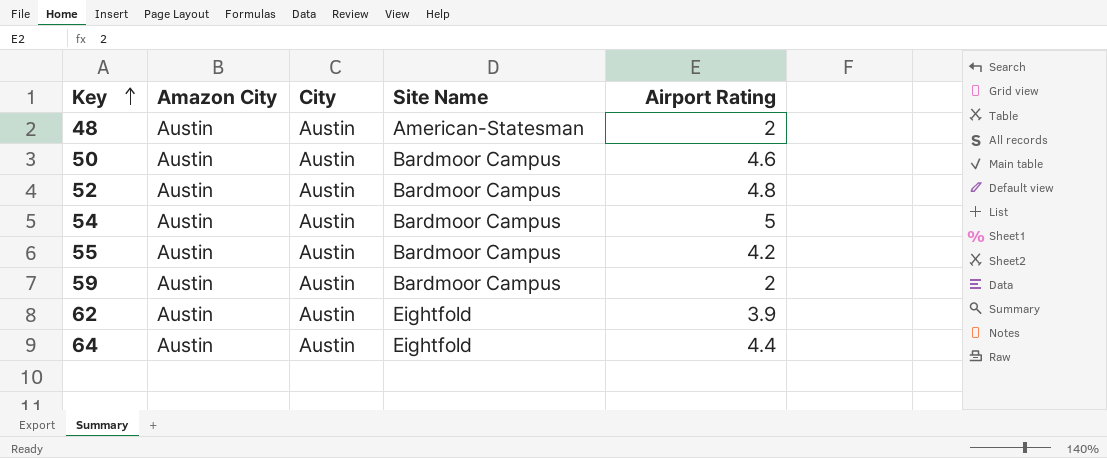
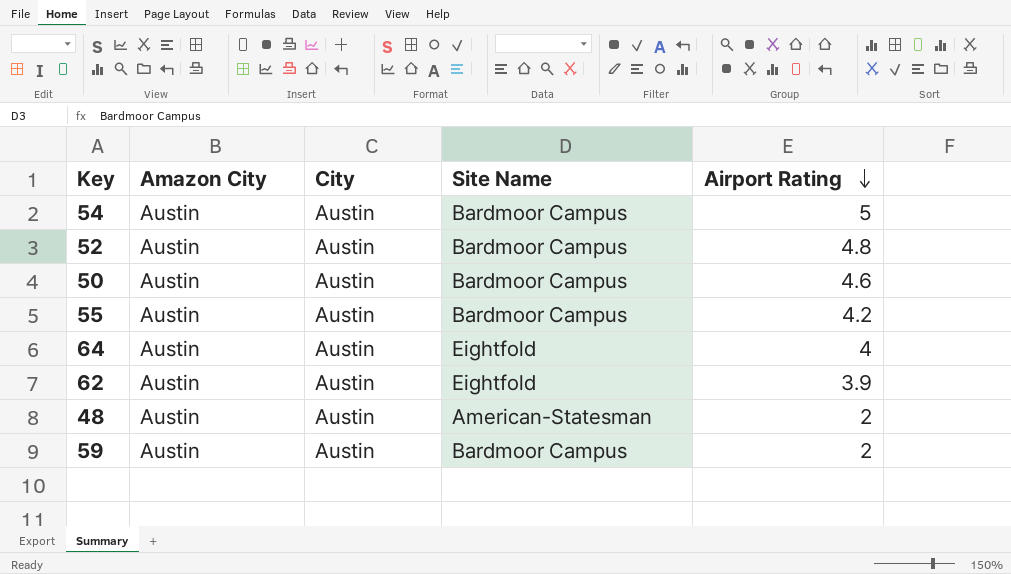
row order: Key ascending -> Airport Rating descending
64 | Airport Rating: 4.4 -> 4

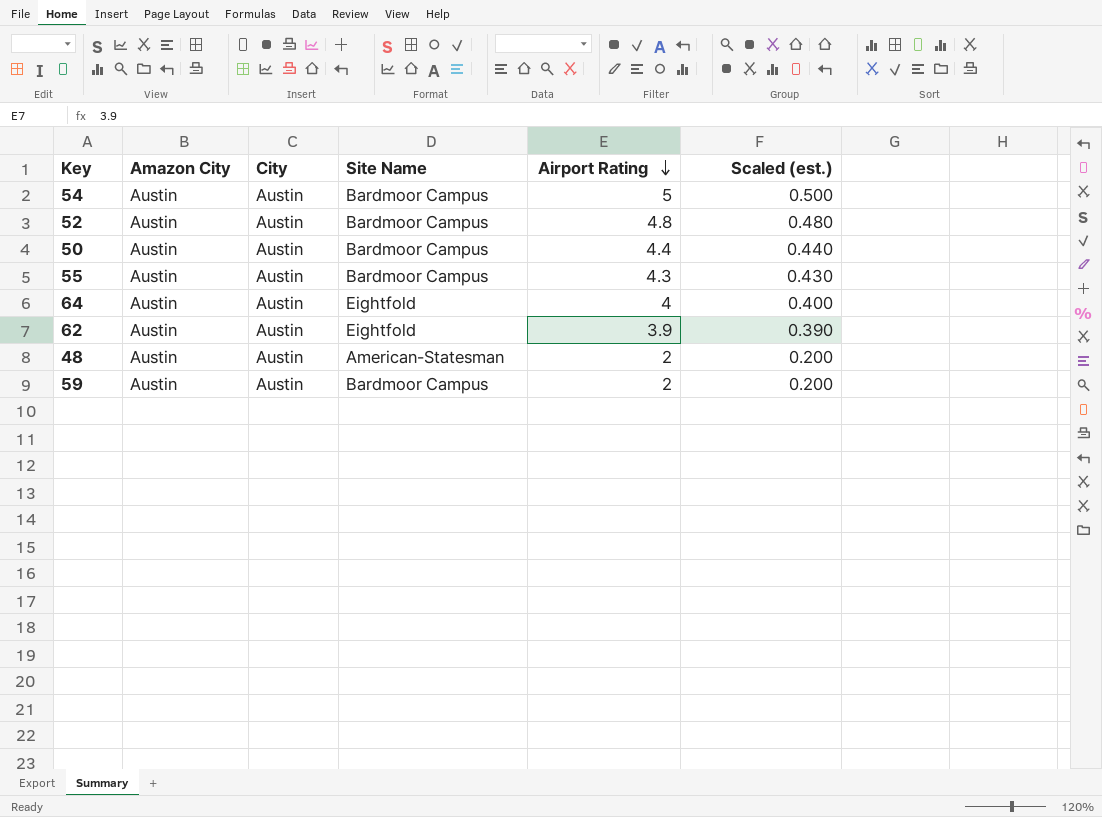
column Scaled (est.) | formula: none -> [Airport Rating] * 0.1
50 | Airport Rating: 4.6 -> 4.4
55 | Airport Rating: 4.2 -> 4.3

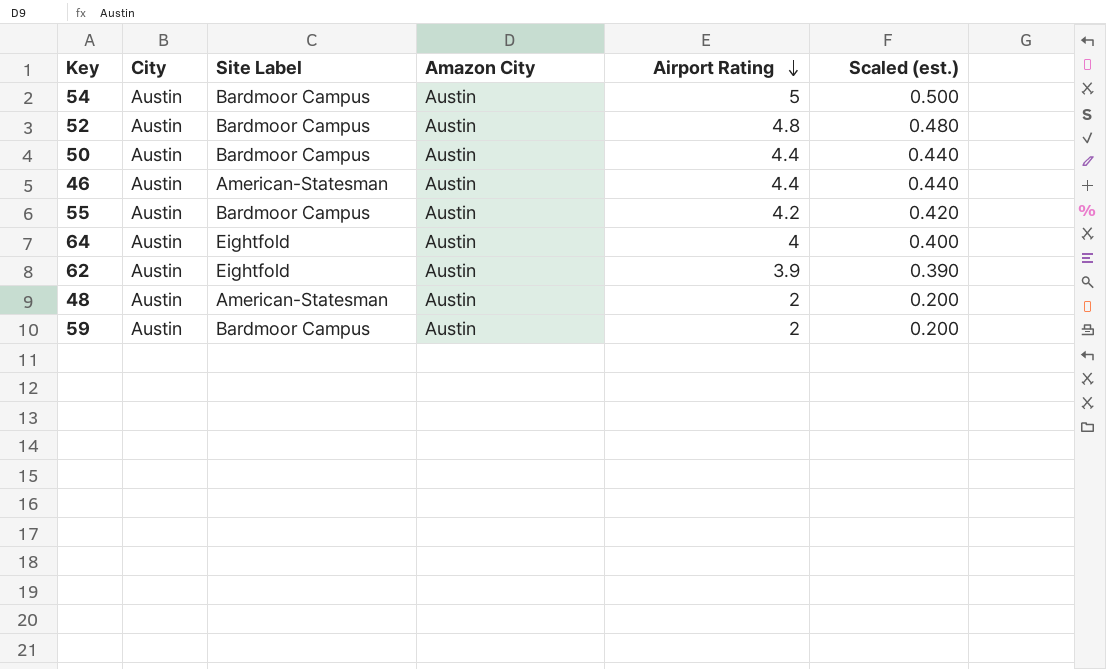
column name: Site Name -> Site Label
column Amazon City | position: 2 -> 4
row 46: none -> Austin | American-Statesman | Austin | 4.4 | 0.440
55 | Airport Rating: 4.3 -> 4.2
55 | Scaled (est.): 0.430 -> 0.420

